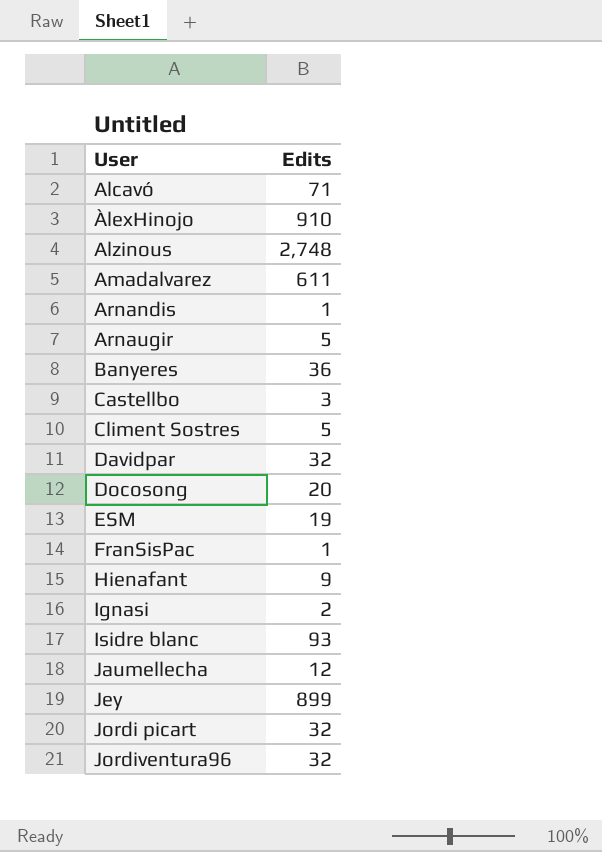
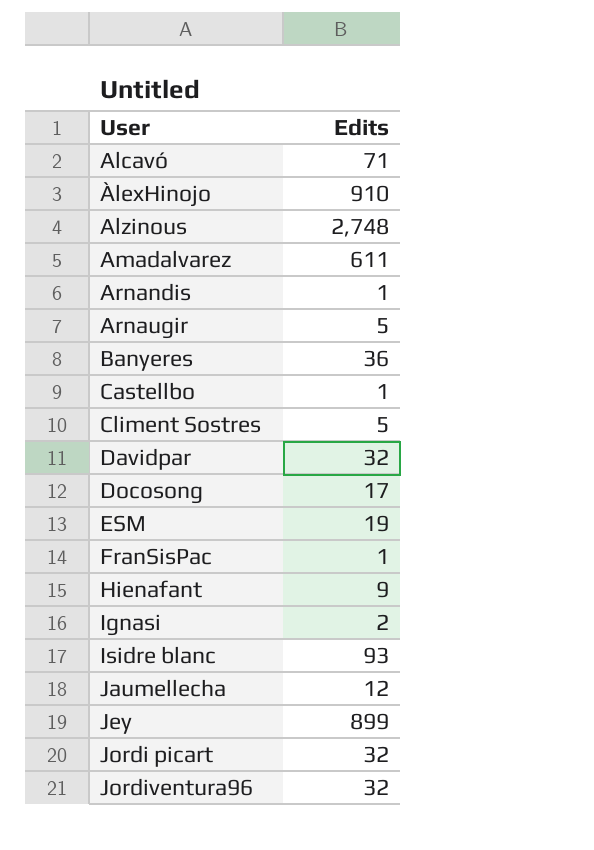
Castellbo | Edits: 3 -> 1
Docosong | Edits: 20 -> 17

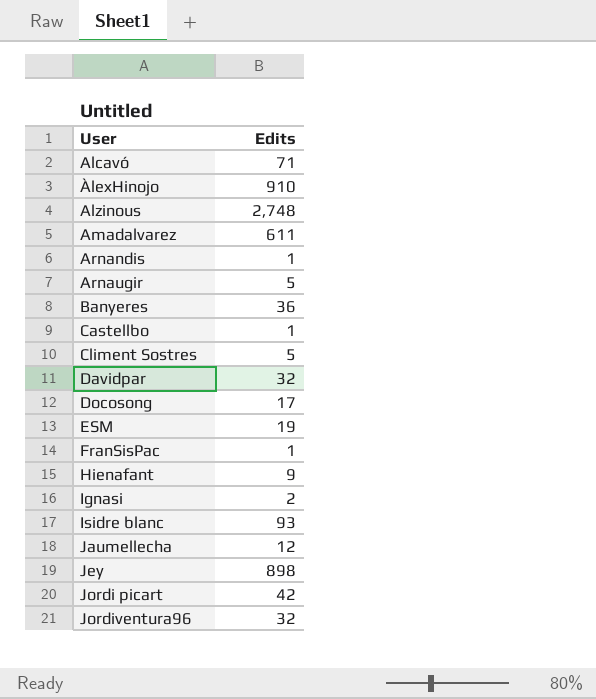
Jey | Edits: 899 -> 898
Jordi picart | Edits: 32 -> 42

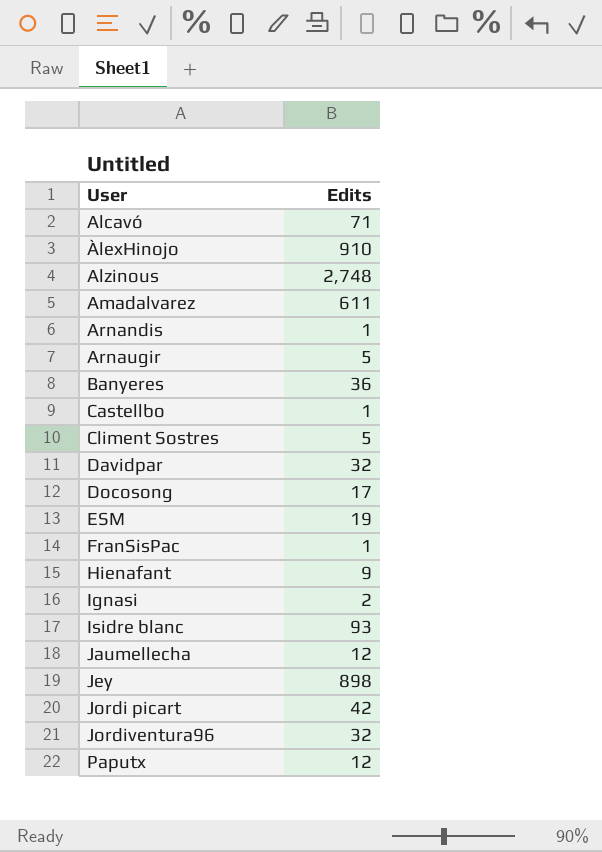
row Paputx: none -> 12

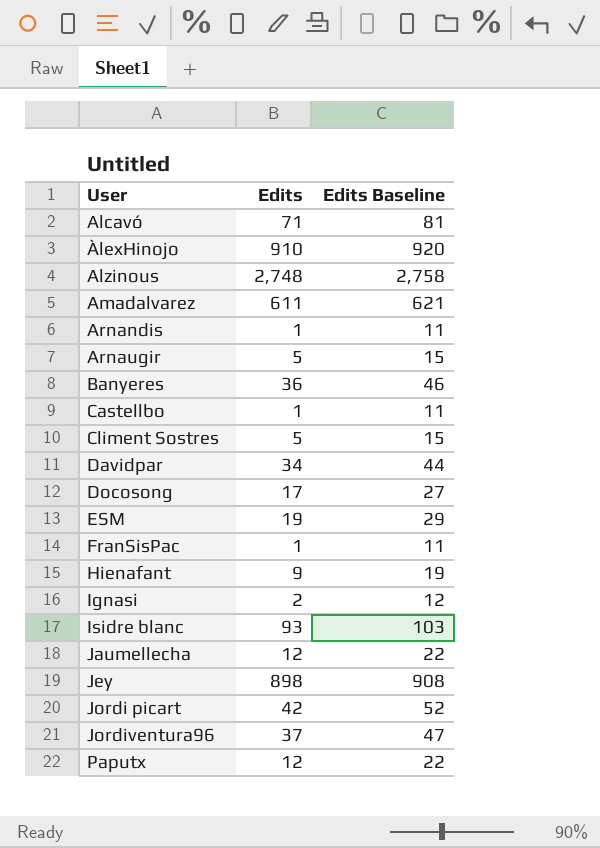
column Edits Baseline | formula: none -> [Edits] + 10
Davidpar | Edits: 32 -> 34
Jordiventura96 | Edits: 32 -> 37

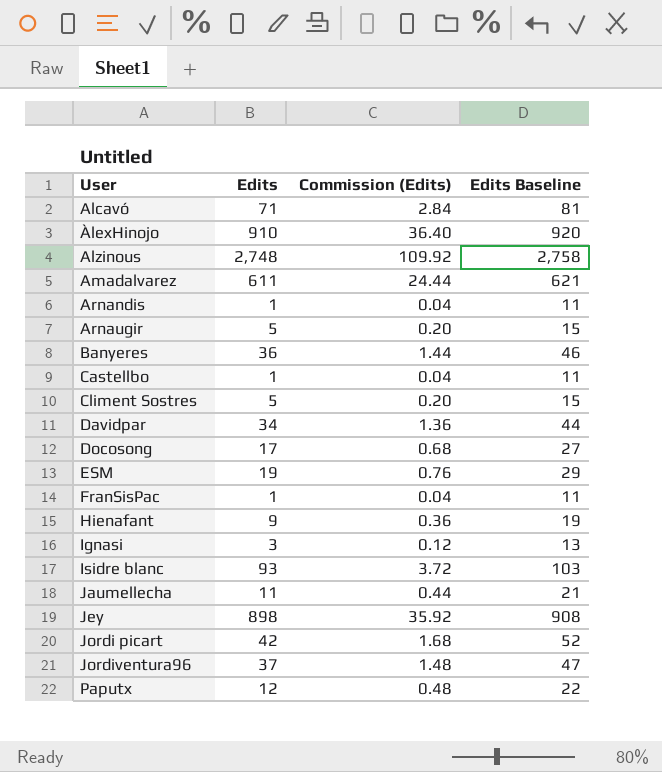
column Commission (Edits) | formula: none -> [Edits] * 0.04
Ignasi | Edits: 2 -> 3
Ignasi | Edits Baseline: 12 -> 13
Jaumellecha | Edits: 12 -> 11
Jaumellecha | Edits Baseline: 22 -> 21

